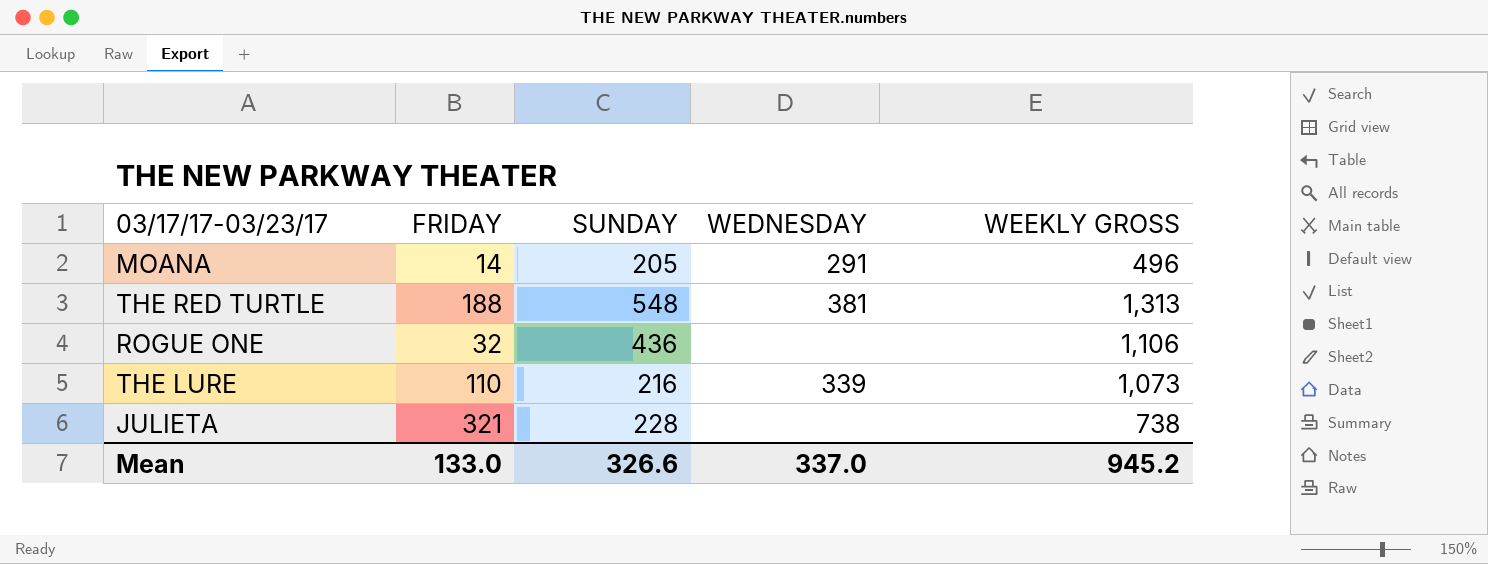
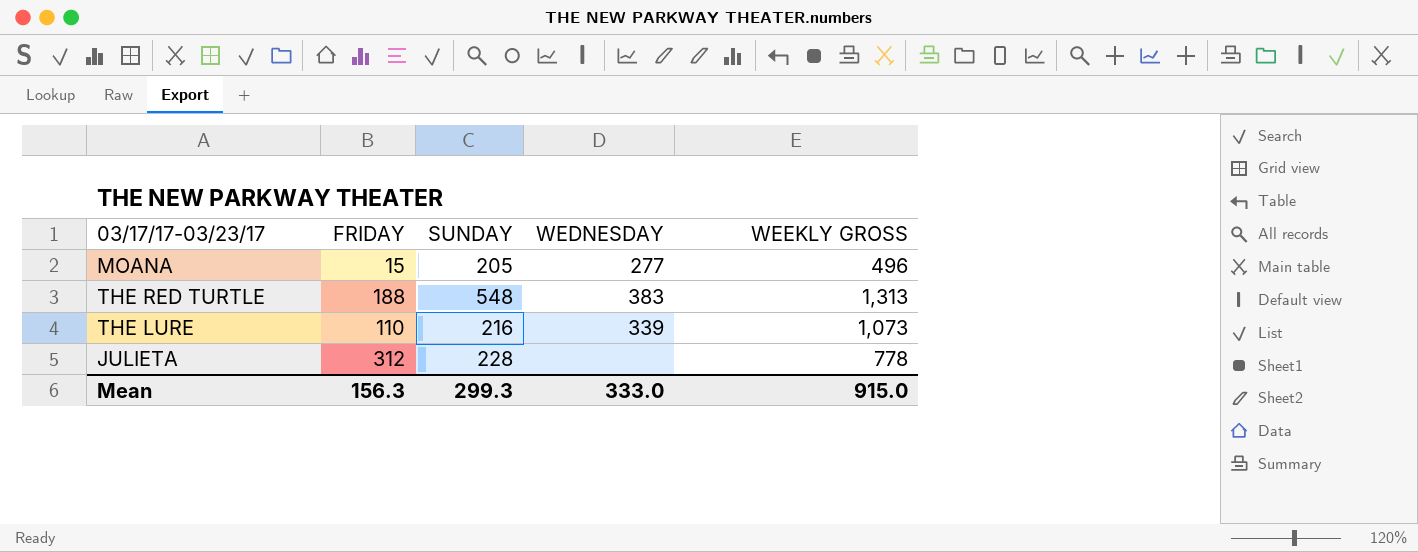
row ROGUE ONE: 32 | 436 | none | 1,106 -> none
MOANA | FRIDAY: 14 -> 15
MOANA | WEDNESDAY: 291 -> 277
THE RED TURTLE | WEDNESDAY: 381 -> 383
JULIETA | FRIDAY: 321 -> 312
JULIETA | WEEKLY GROSS: 738 -> 778
Mean | FRIDAY: 133.0 -> 156.3
Mean | SUNDAY: 326.6 -> 299.3
Mean | WEDNESDAY: 337.0 -> 333.0
Mean | WEEKLY GROSS: 945.2 -> 915.0

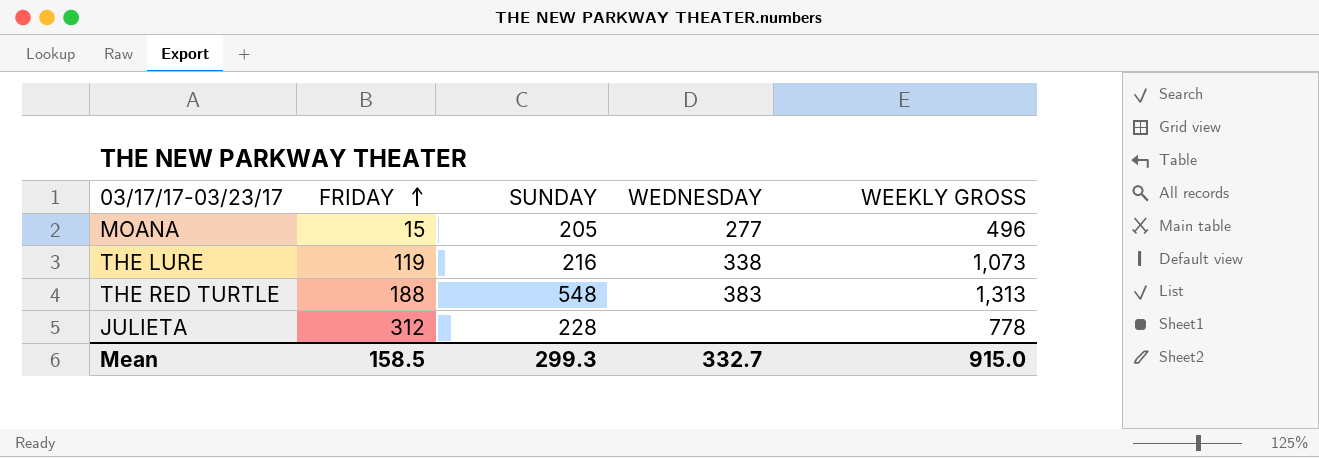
row order: none -> FRIDAY ascending
THE LURE | FRIDAY: 110 -> 119
THE LURE | WEDNESDAY: 339 -> 338
Mean | FRIDAY: 156.3 -> 158.5
Mean | WEDNESDAY: 333.0 -> 332.7

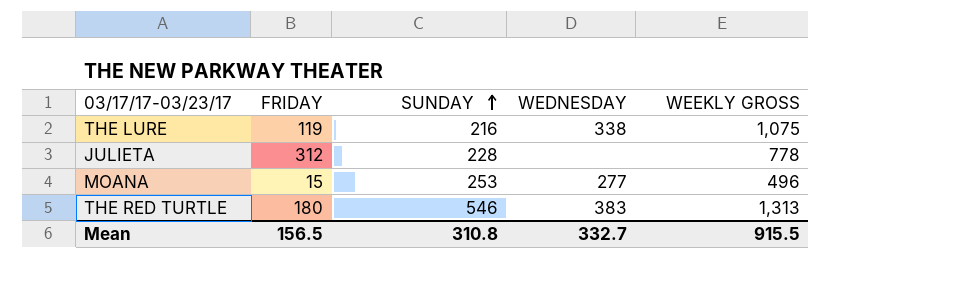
row order: FRIDAY ascending -> SUNDAY ascending
THE LURE | WEEKLY GROSS: 1,073 -> 1,075
MOANA | SUNDAY: 205 -> 253
THE RED TURTLE | FRIDAY: 188 -> 180
THE RED TURTLE | SUNDAY: 548 -> 546
Mean | FRIDAY: 158.5 -> 156.5
Mean | SUNDAY: 299.3 -> 310.8
Mean | WEEKLY GROSS: 915.0 -> 915.5

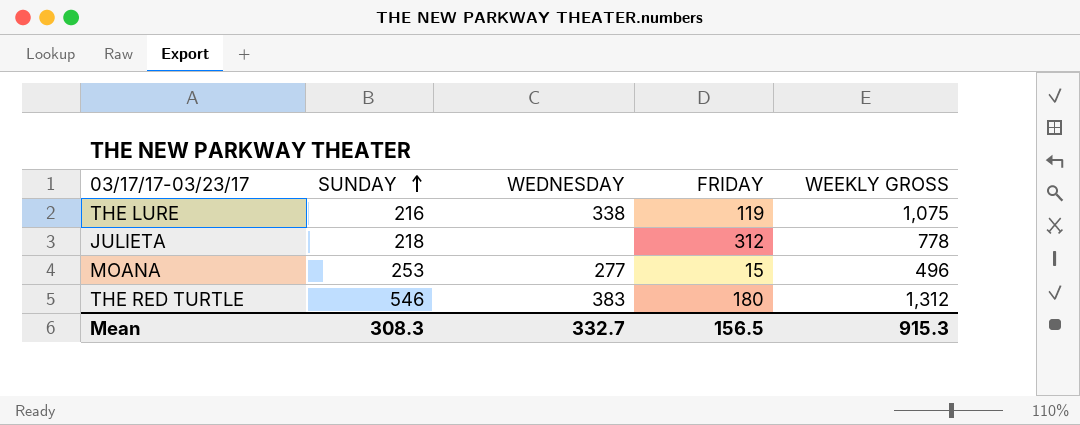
column FRIDAY | position: 2 -> 4
JULIETA | SUNDAY: 228 -> 218
THE RED TURTLE | WEEKLY GROSS: 1,313 -> 1,312
Mean | SUNDAY: 310.8 -> 308.3
Mean | WEEKLY GROSS: 915.5 -> 915.3

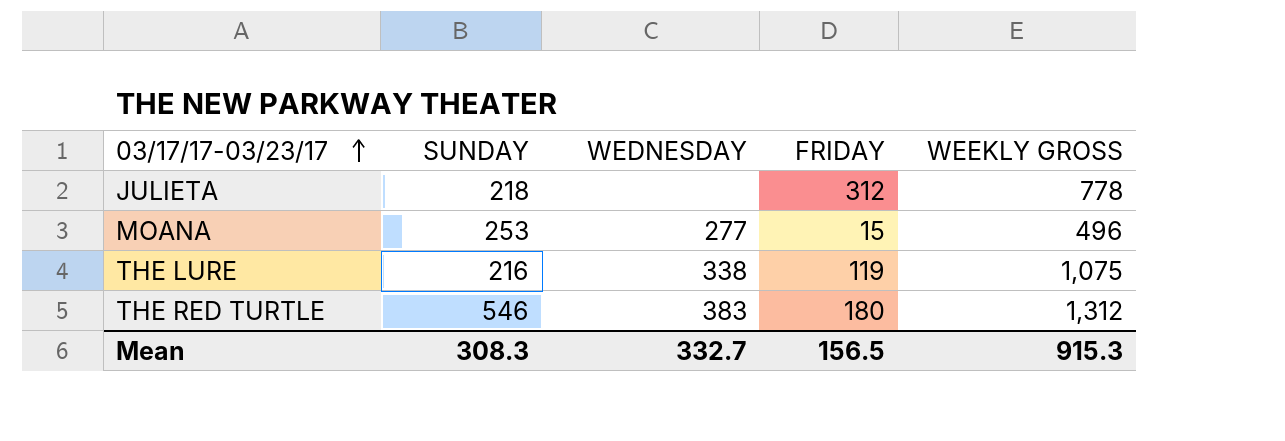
row order: SUNDAY ascending -> 03/17/17-03/23/17 ascending

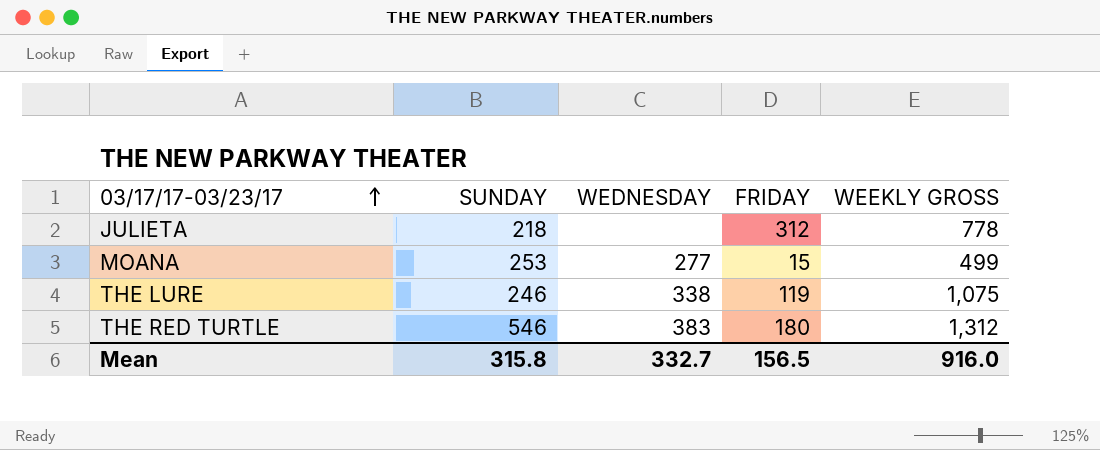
MOANA | WEEKLY GROSS: 496 -> 499
THE LURE | SUNDAY: 216 -> 246
Mean | SUNDAY: 308.3 -> 315.8
Mean | WEEKLY GROSS: 915.3 -> 916.0

